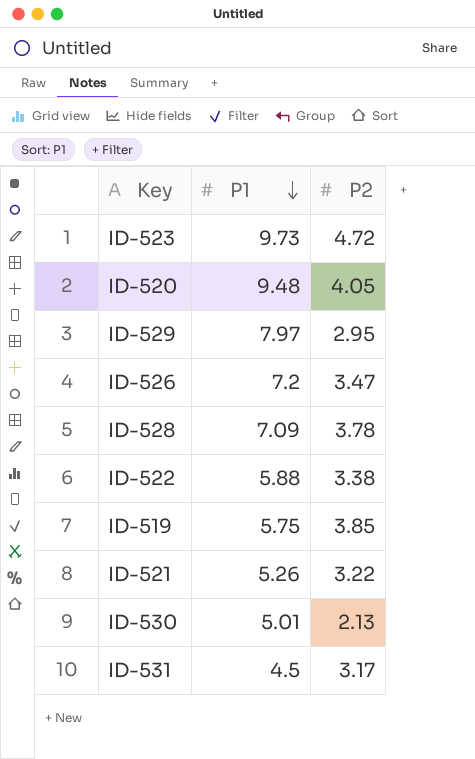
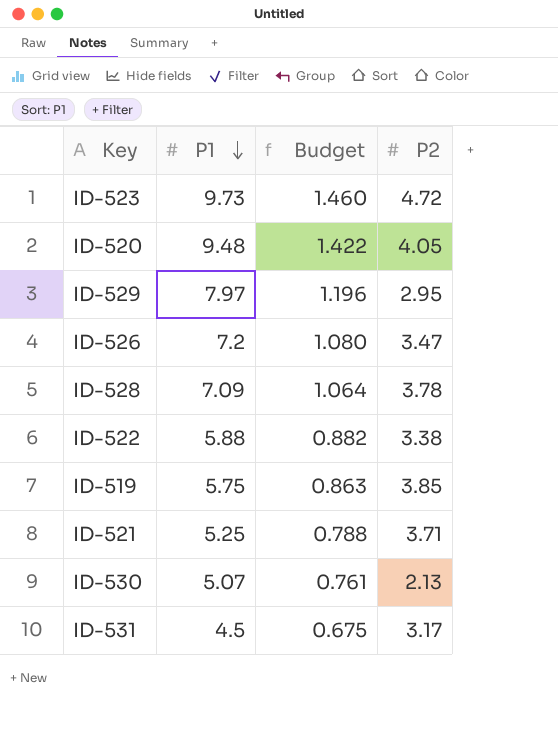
column Budget | formula: none -> [P1] * 0.15
ID-521 | P1: 5.26 -> 5.25
ID-521 | P2: 3.22 -> 3.71
ID-530 | P1: 5.01 -> 5.07

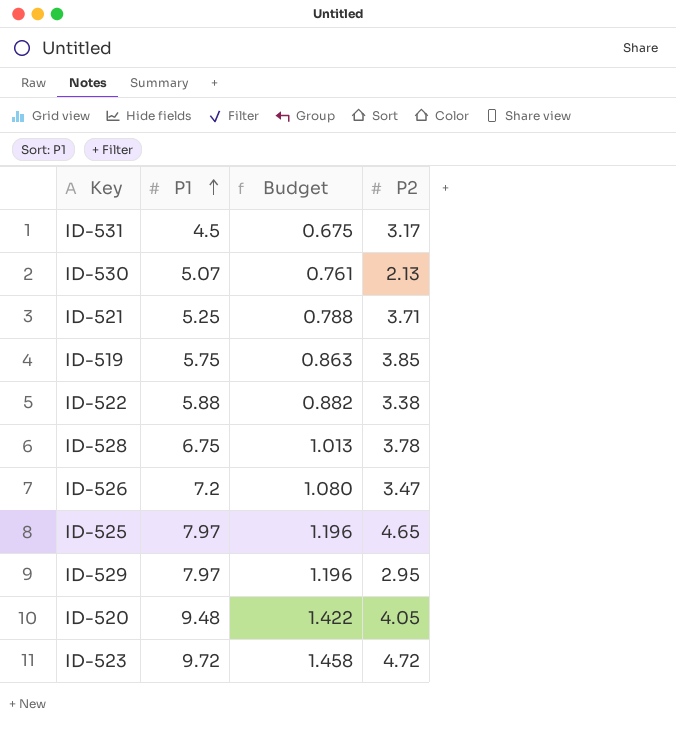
row order: P1 descending -> P1 ascending
ID-528 | P1: 7.09 -> 6.75
ID-528 | Budget: 1.064 -> 1.013
row ID-525: none -> 7.97 | 1.196 | 4.65
ID-523 | P1: 9.73 -> 9.72
ID-523 | Budget: 1.460 -> 1.458

